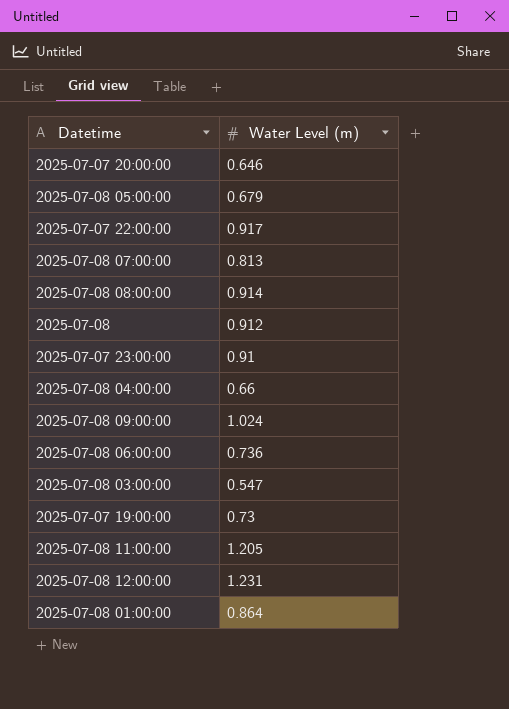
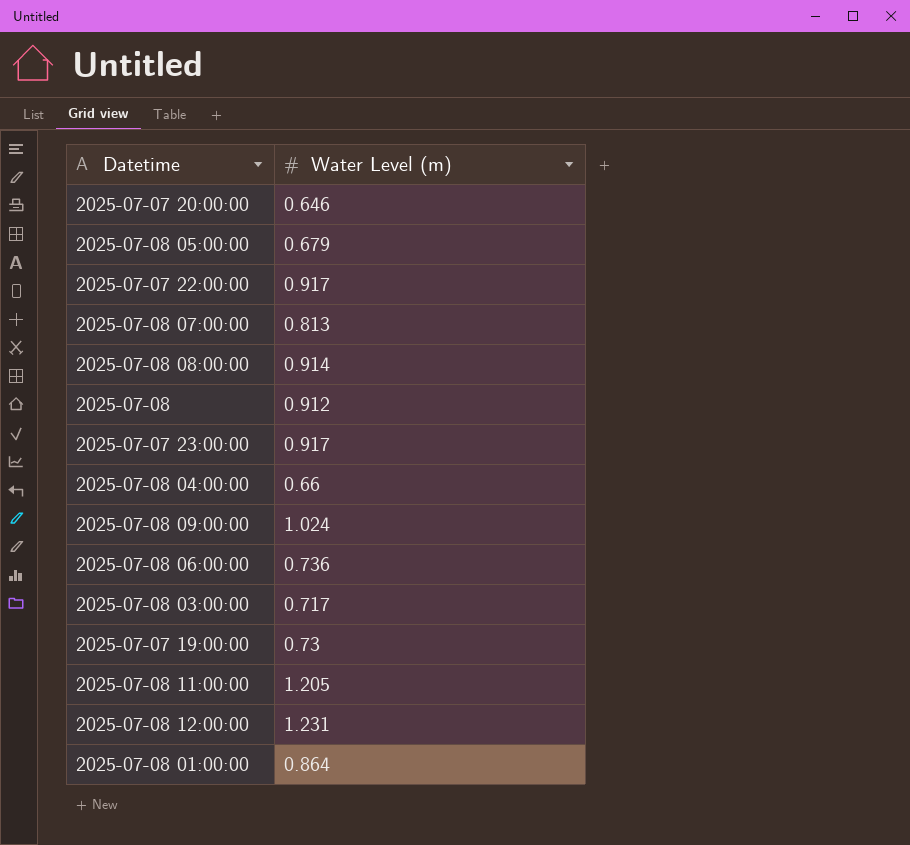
2025-07-07 23:00:00 | Water Level (m): 0.91 -> 0.917
2025-07-08 03:00:00 | Water Level (m): 0.547 -> 0.717

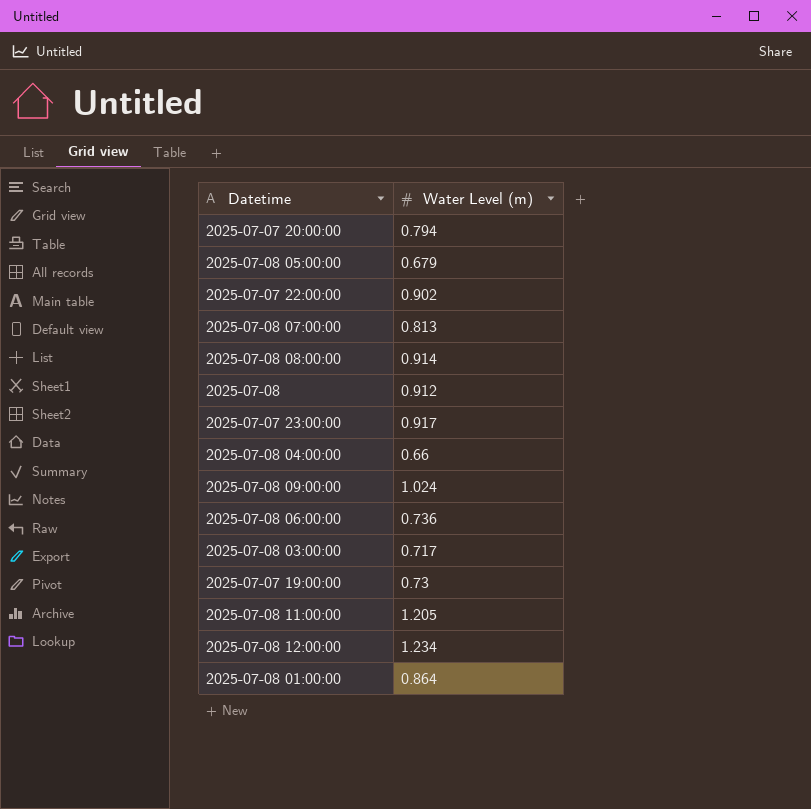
2025-07-07 20:00:00 | Water Level (m): 0.646 -> 0.794
2025-07-07 22:00:00 | Water Level (m): 0.917 -> 0.902
2025-07-08 12:00:00 | Water Level (m): 1.231 -> 1.234

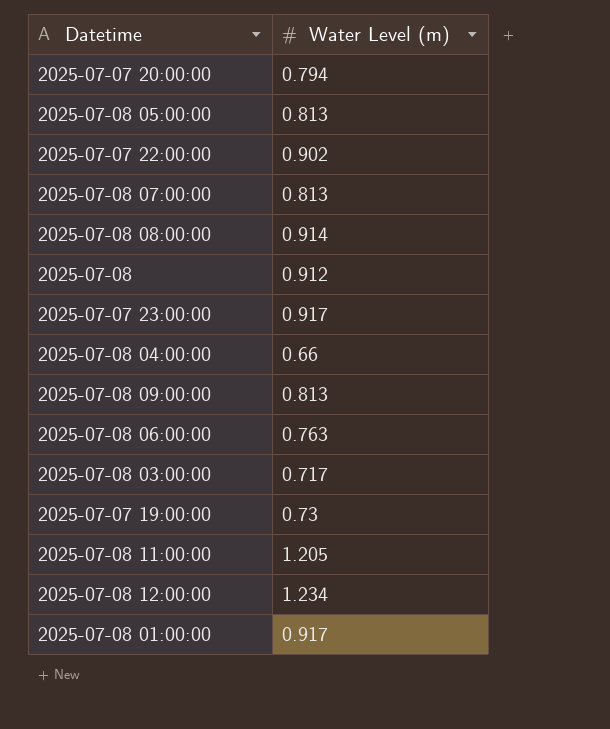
2025-07-08 05:00:00 | Water Level (m): 0.679 -> 0.813
2025-07-08 09:00:00 | Water Level (m): 1.024 -> 0.813
2025-07-08 06:00:00 | Water Level (m): 0.736 -> 0.763
2025-07-08 01:00:00 | Water Level (m): 0.864 -> 0.917

